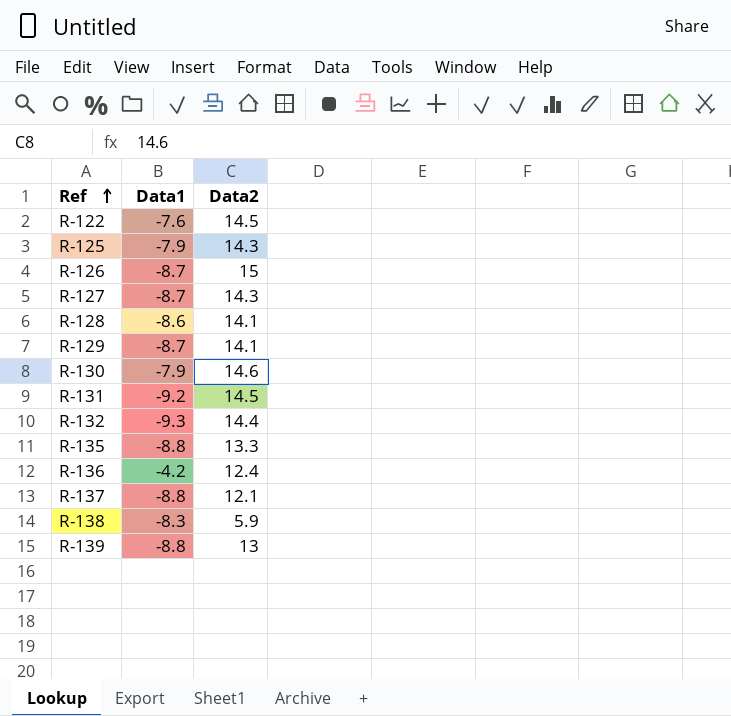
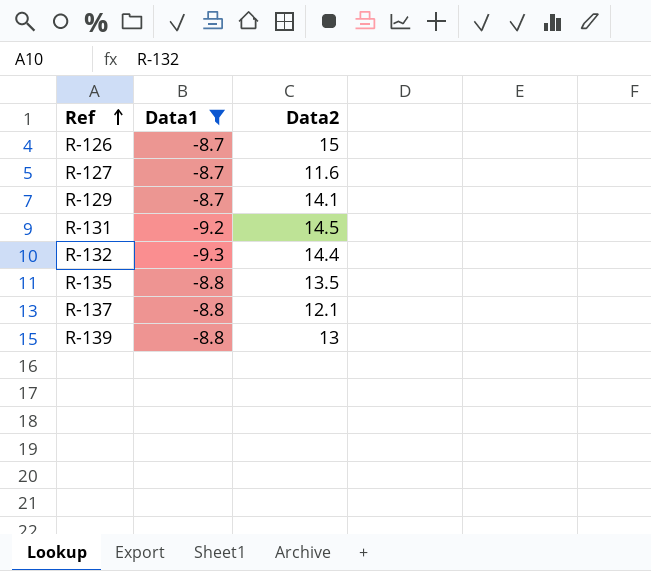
filter: none -> Data1 <= -8.7
R-127 | Data2: 14.3 -> 11.6
R-135 | Data2: 13.3 -> 13.5

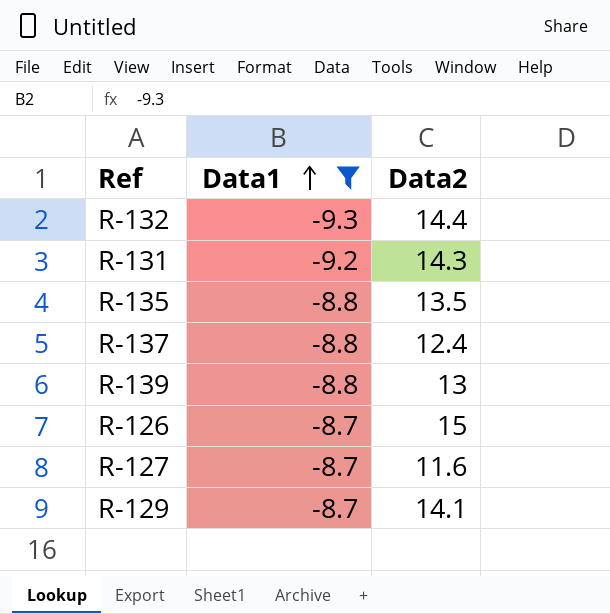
row order: Ref ascending -> Data1 ascending
R-131 | Data2: 14.5 -> 14.3
R-137 | Data2: 12.1 -> 12.4

